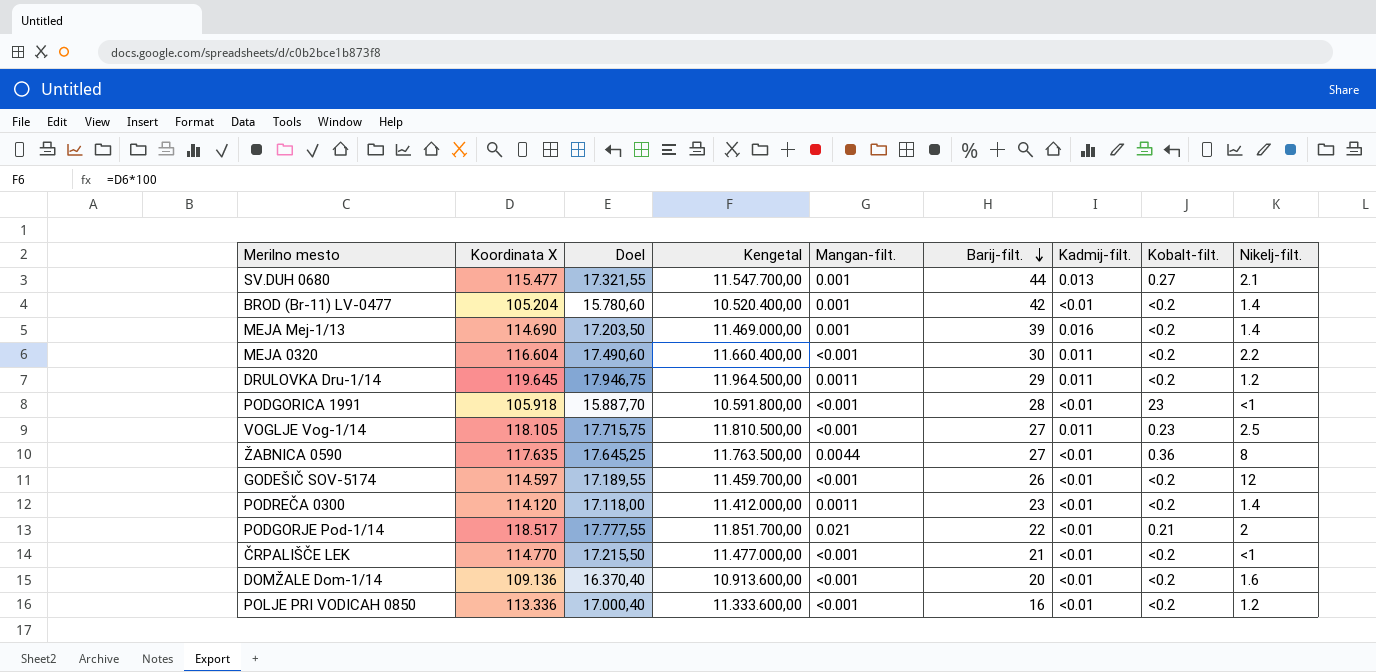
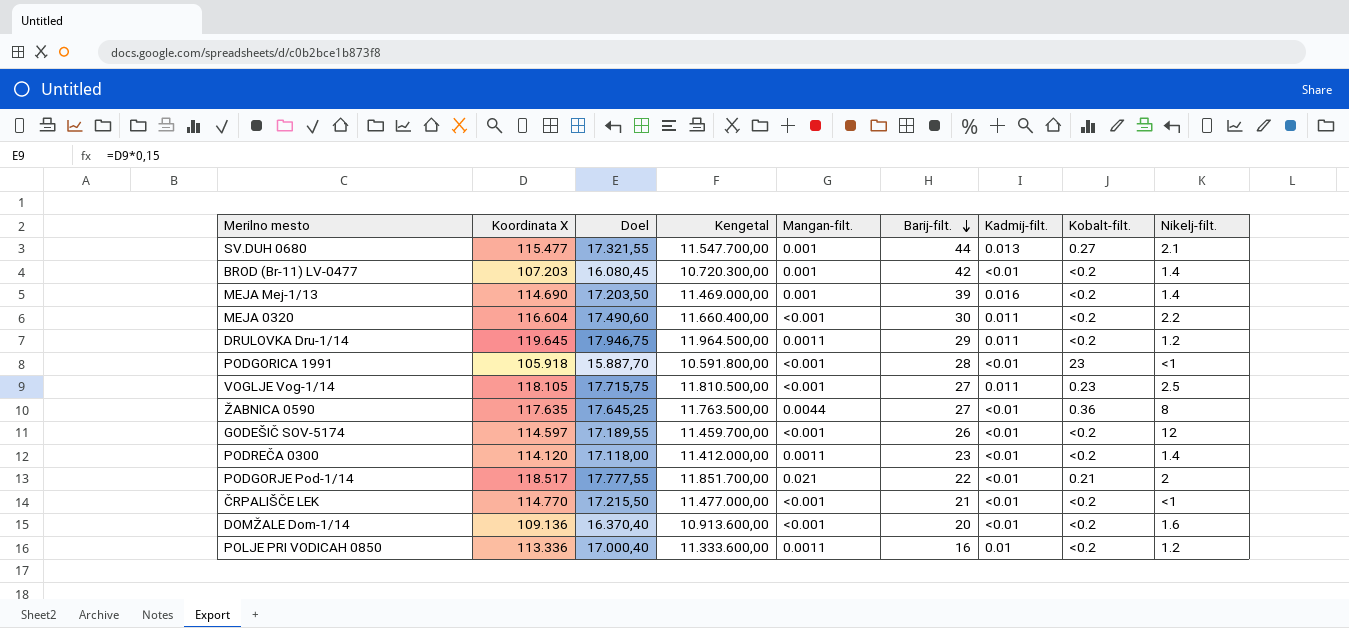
BROD (Br-11) LV-0477 | Koordinata X: 105.204 -> 107.203
BROD (Br-11) LV-0477 | Doel: 15.780,60 -> 16.080,45
BROD (Br-11) LV-0477 | Kengetal: 10.520.400,00 -> 10.720.300,00
POLJE PRI VODICAH 0850 | Mangan-filt.: <0.001 -> 0.0011
POLJE PRI VODICAH 0850 | Kadmij-filt.: <0.01 -> 0.01

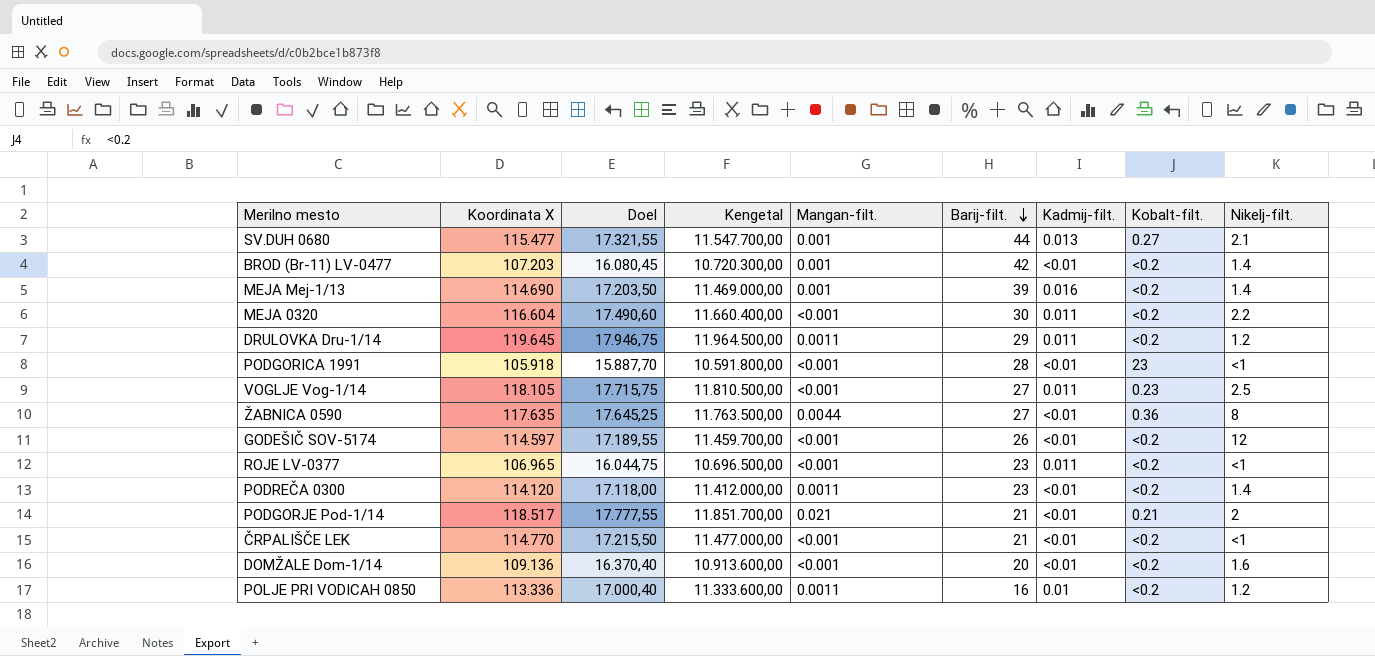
row ROJE LV-0377: none -> 106.965 | 16.044,75 | 10.696.500,00 | <0.001 | 23 | 0.011 | <0.2 | <1
PODGORJE Pod-1/14 | Barij-filt.: 22 -> 21

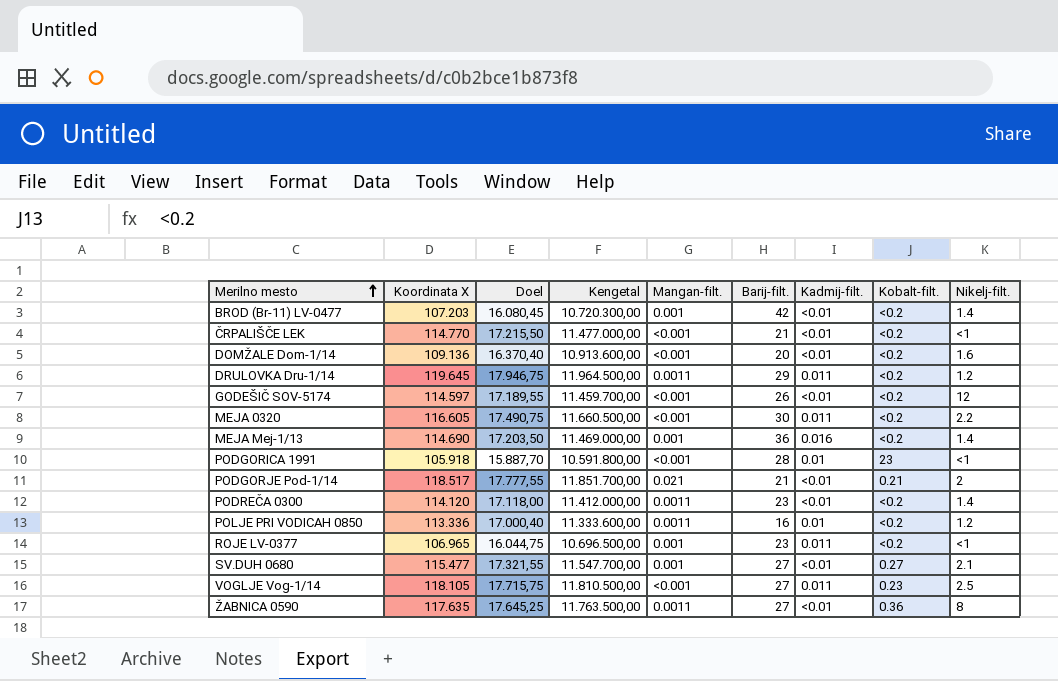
row order: Barij-filt. descending -> Merilno mesto ascending
MEJA 0320 | Koordinata X: 116.604 -> 116.605
MEJA 0320 | Doel: 17.490,60 -> 17.490,75
MEJA 0320 | Kengetal: 11.660.400,00 -> 11.660.500,00
MEJA Mej-1/13 | Barij-filt.: 39 -> 36
PODGORICA 1991 | Kadmij-filt.: <0.01 -> 0.01
ROJE LV-0377 | Mangan-filt.: <0.001 -> 0.001
SV.DUH 0680 | Barij-filt.: 44 -> 27
SV.DUH 0680 | Kadmij-filt.: 0.013 -> <0.01
ŽABNICA 0590 | Mangan-filt.: 0.0044 -> 0.0011

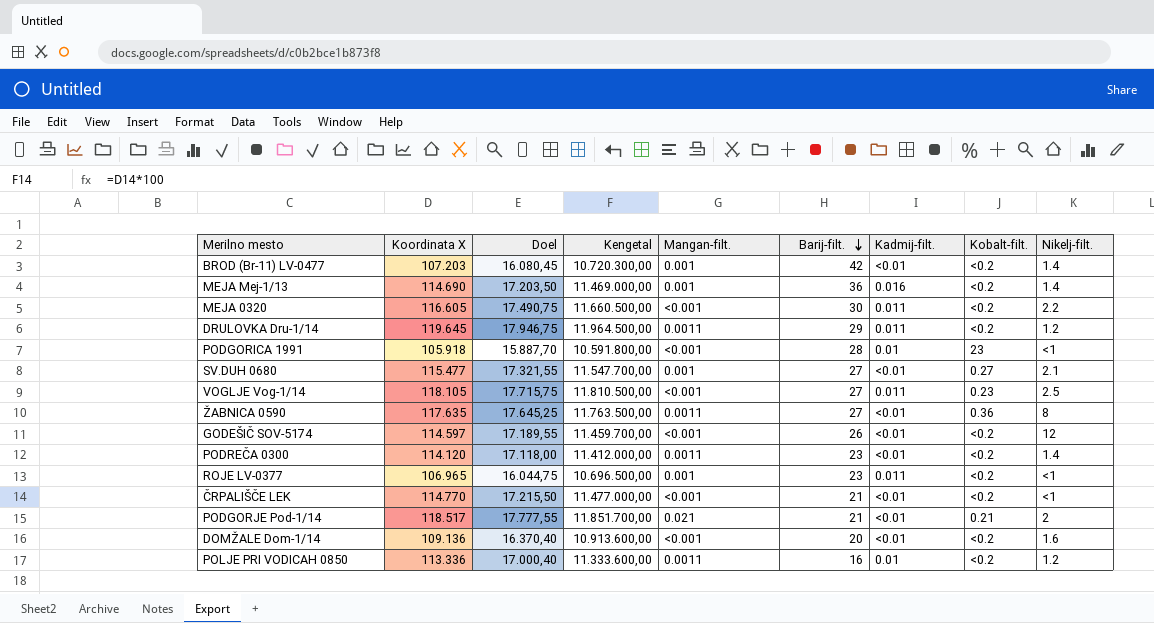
row order: Merilno mesto ascending -> Barij-filt. descending

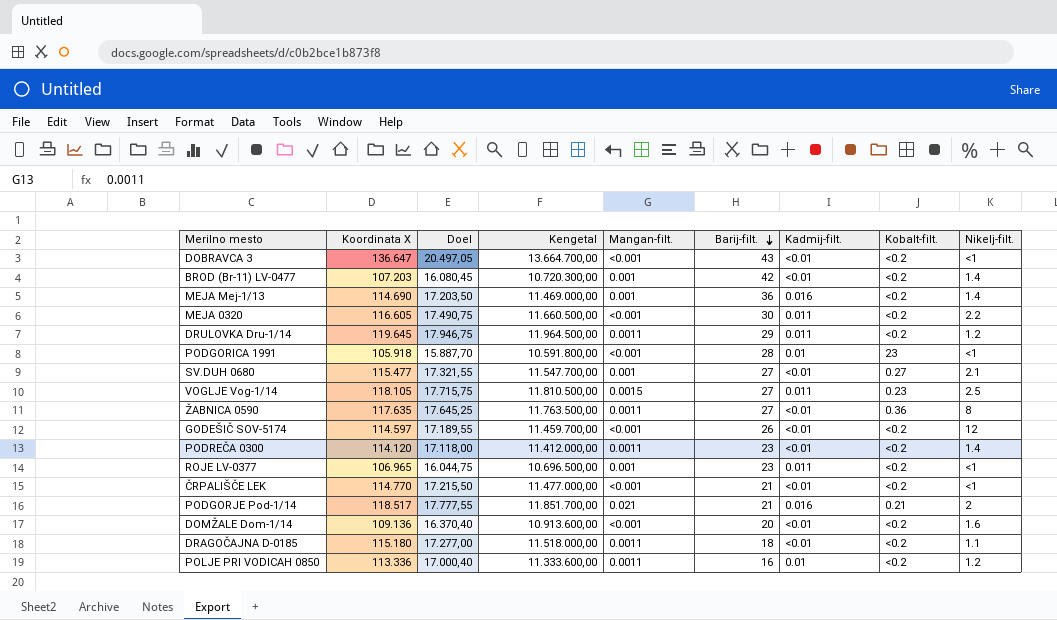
row DOBRAVCA 3: none -> 136.647 | 20.497,05 | 13.664.700,00 | <0.001 | 43 | <0.01 | <0.2 | <1
VOGLJE Vog-1/14 | Mangan-filt.: <0.001 -> 0.0015
PODGORJE Pod-1/14 | Kadmij-filt.: <0.01 -> 0.016
row DRAGOČAJNA D-0185: none -> 115.180 | 17.277,00 | 11.518.000,00 | 0.0011 | 18 | <0.01 | <0.2 | 1.1

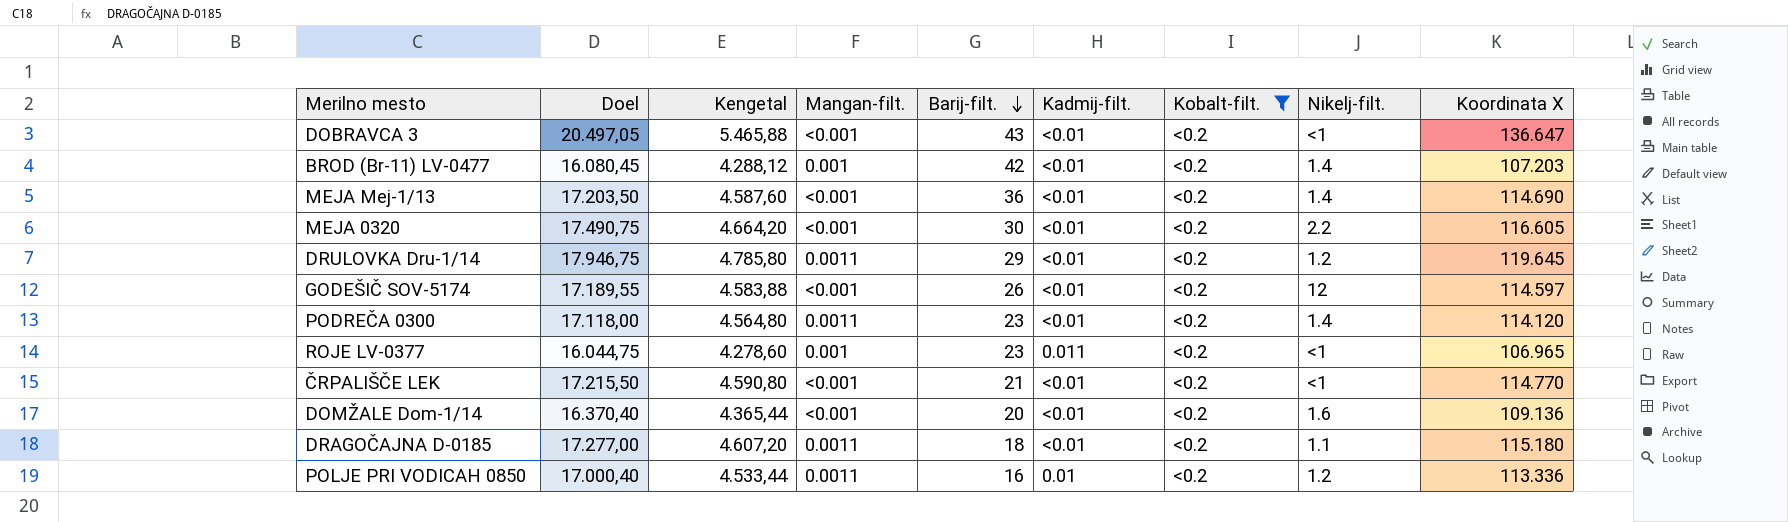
filter: none -> Kobalt-filt. = <0.2
column Kengetal | formula: [Koordinata X] * 100 -> [Koordinata X] * 0,04
column Koordinata X | position: 2 -> 9
MEJA Mej-1/13 | Mangan-filt.: 0.001 -> <0.001
MEJA Mej-1/13 | Kadmij-filt.: 0.016 -> <0.01
MEJA 0320 | Kadmij-filt.: 0.011 -> <0.01
DRULOVKA Dru-1/14 | Kadmij-filt.: 0.011 -> <0.01

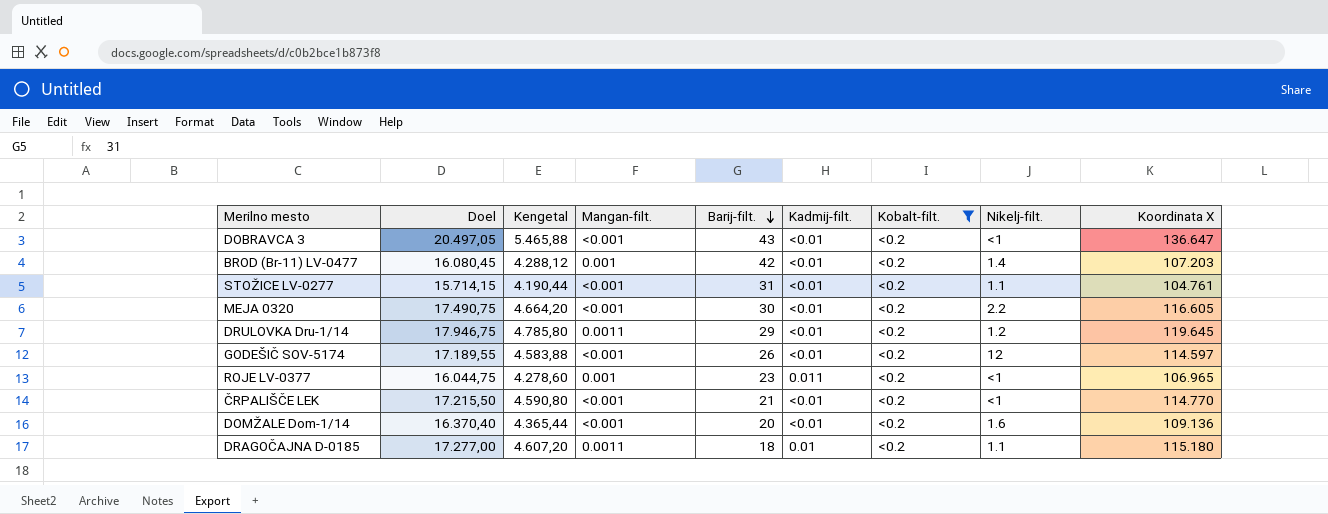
row MEJA Mej-1/13: 17.203,50 | 4.587,60 | <0.001 | 36 | <0.01 | <0.2 | 1.4 | 114.690 -> none
row PODREČA 0300: 17.118,00 | 4.564,80 | 0.0011 | 23 | <0.01 | <0.2 | 1.4 | 114.120 -> none
row POLJE PRI VODICAH 0850: 17.000,40 | 4.533,44 | 0.0011 | 16 | 0.01 | <0.2 | 1.2 | 113.336 -> none
row STOŽICE LV-0277: none -> 15.714,15 | 4.190,44 | <0.001 | 31 | <0.01 | <0.2 | 1.1 | 104.761
DRAGOČAJNA D-0185 | Kadmij-filt.: <0.01 -> 0.01

